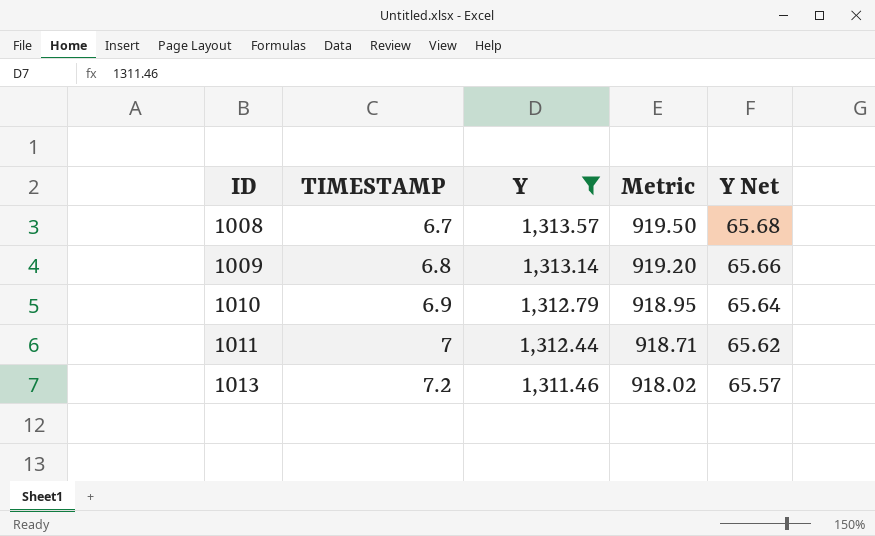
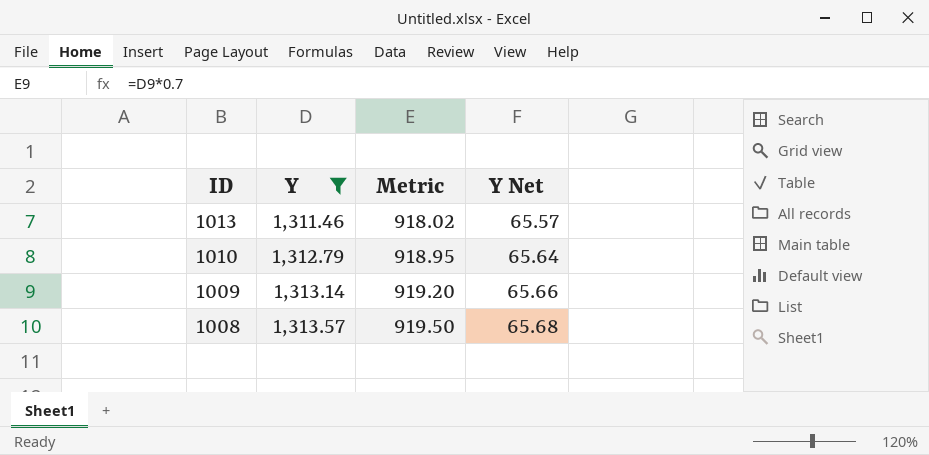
row order: ID ascending -> ID descending
column TIMESTAMP | position: 2 -> none
row 1011: 7 | 1,312.44 | 918.71 | 65.62 -> none

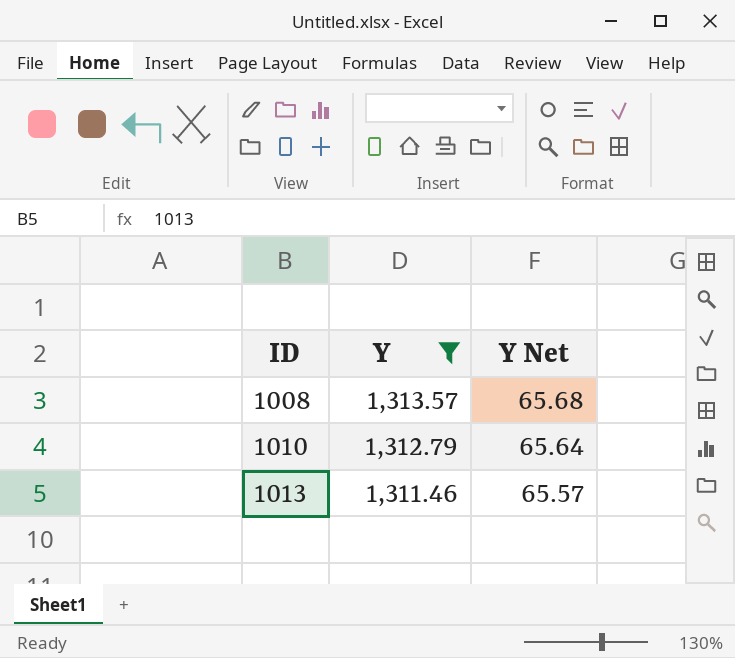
row order: ID descending -> ID ascending
column Metric | formula: [Y] * 0.7 -> none
row 1009: 1,313.14 | 919.20 | 65.66 -> none

